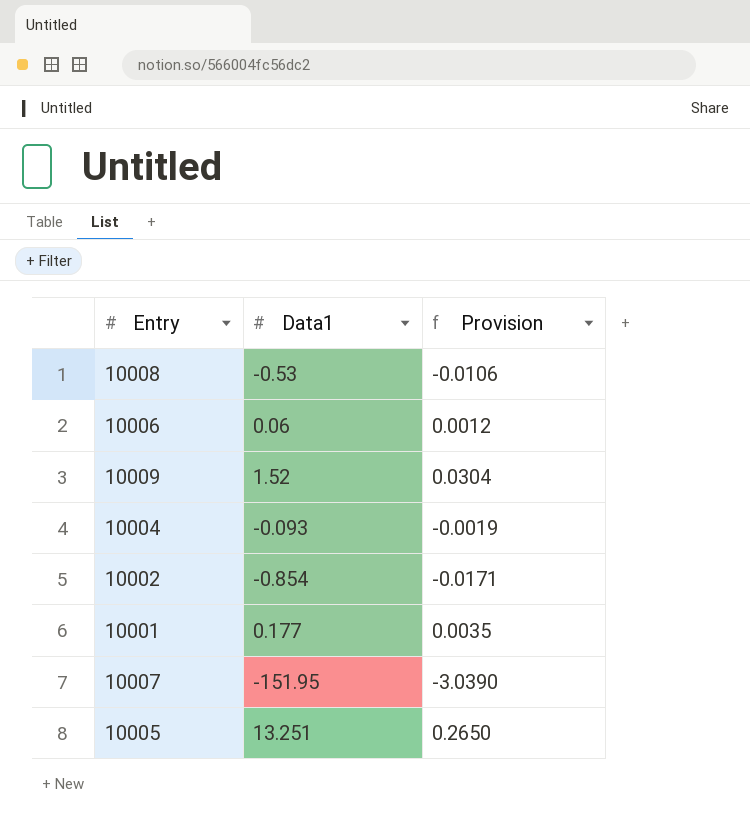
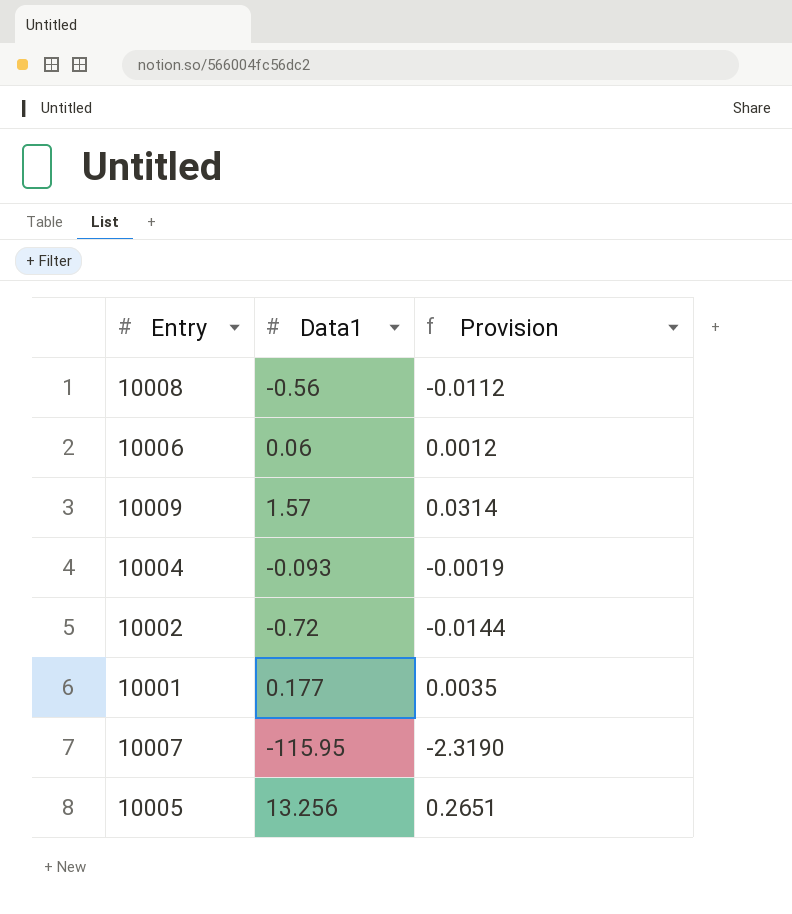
10008 | Data1: -0.53 -> -0.56
10008 | Provision: -0.0106 -> -0.0112
10009 | Data1: 1.52 -> 1.57
10009 | Provision: 0.0304 -> 0.0314
10002 | Data1: -0.854 -> -0.72
10002 | Provision: -0.0171 -> -0.0144
10007 | Data1: -151.95 -> -115.95
10007 | Provision: -3.0390 -> -2.3190
10005 | Data1: 13.251 -> 13.256
10005 | Provision: 0.2650 -> 0.2651

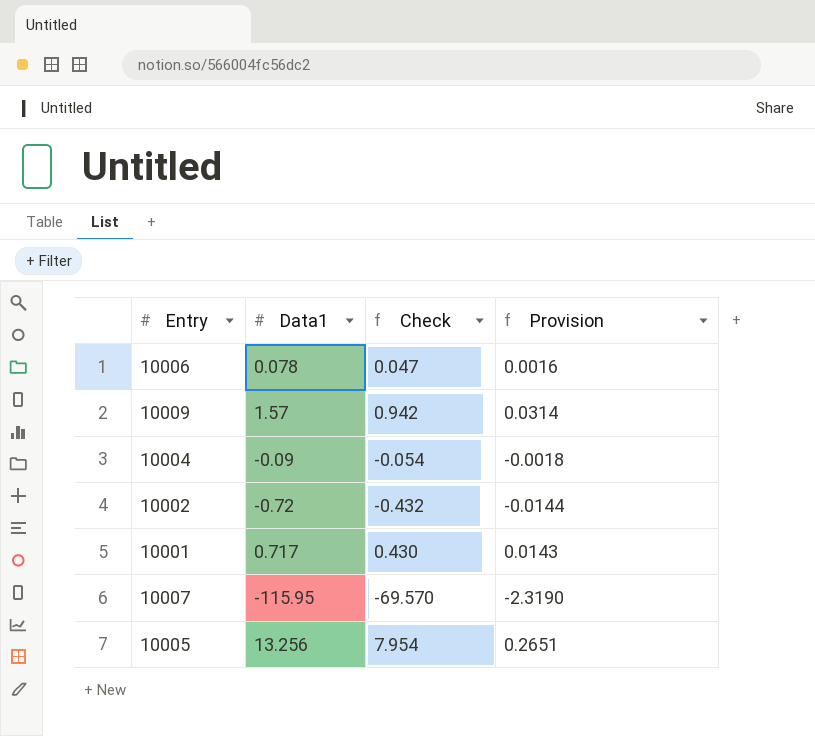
column Check | formula: none -> [Data1] * 0.6
row 10008: -0.56 | -0.0112 -> none
10006 | Data1: 0.06 -> 0.078
10006 | Provision: 0.0012 -> 0.0016
10004 | Data1: -0.093 -> -0.09
10004 | Provision: -0.0019 -> -0.0018
10001 | Data1: 0.177 -> 0.717
10001 | Provision: 0.0035 -> 0.0143

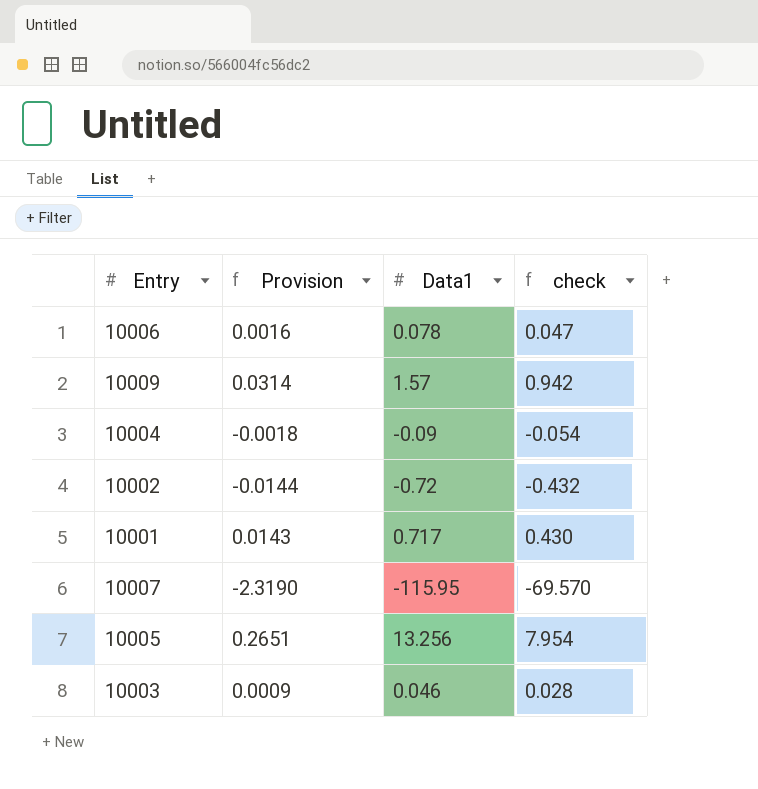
column Provision | position: 4 -> 2
column name: Check -> check
row 10003: none -> 0.0009 | 0.046 | 0.028

